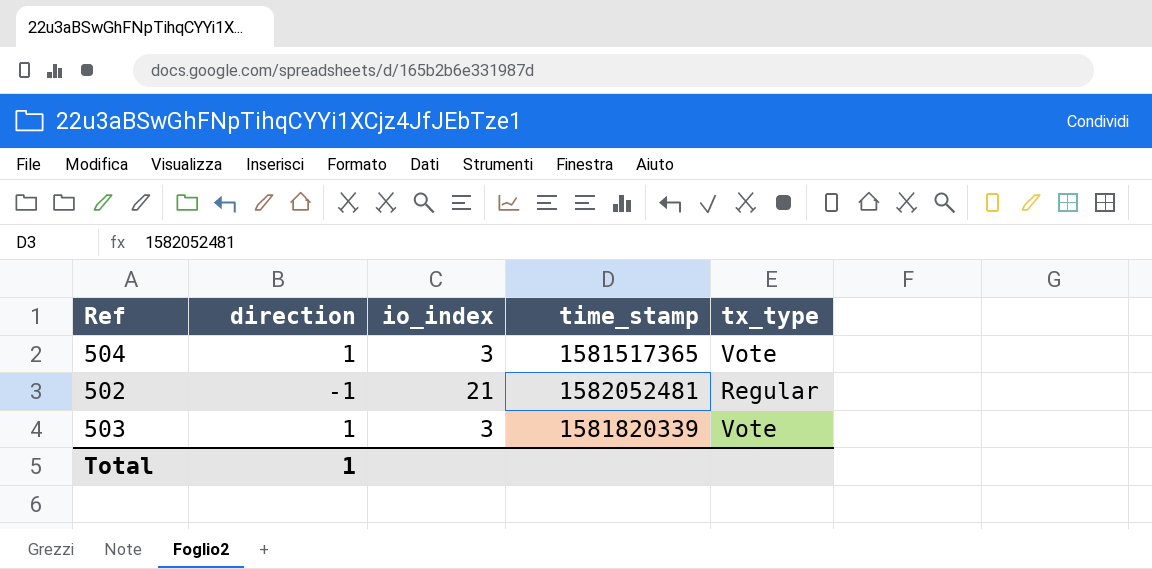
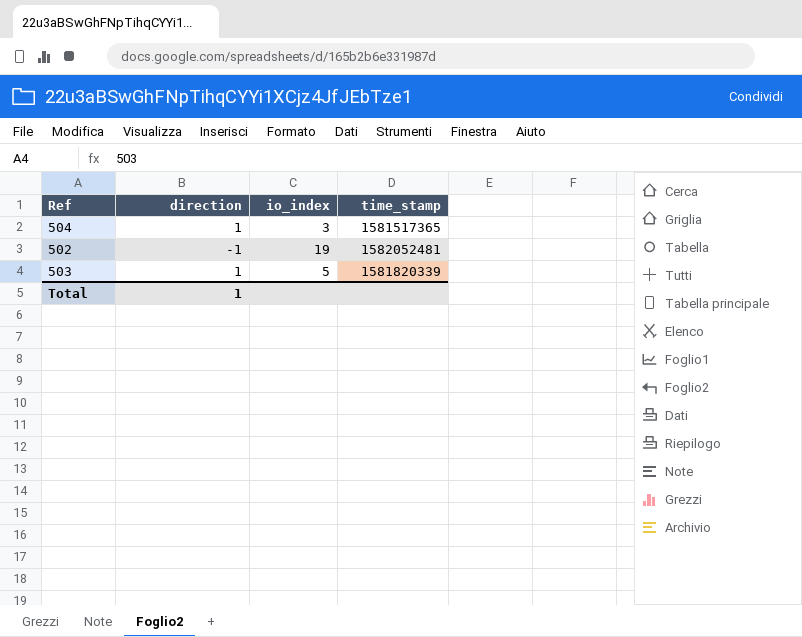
column tx_type | position: 5 -> none
502 | io_index: 21 -> 19
503 | io_index: 3 -> 5

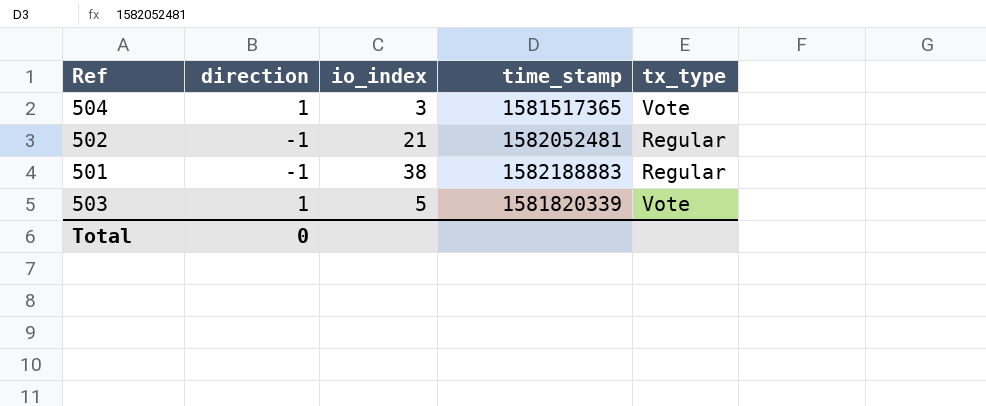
column tx_type | position: none -> 5
502 | io_index: 19 -> 21
row 501: none -> -1 | 38 | 1582188883 | Regular
Total | direction: 1 -> 0

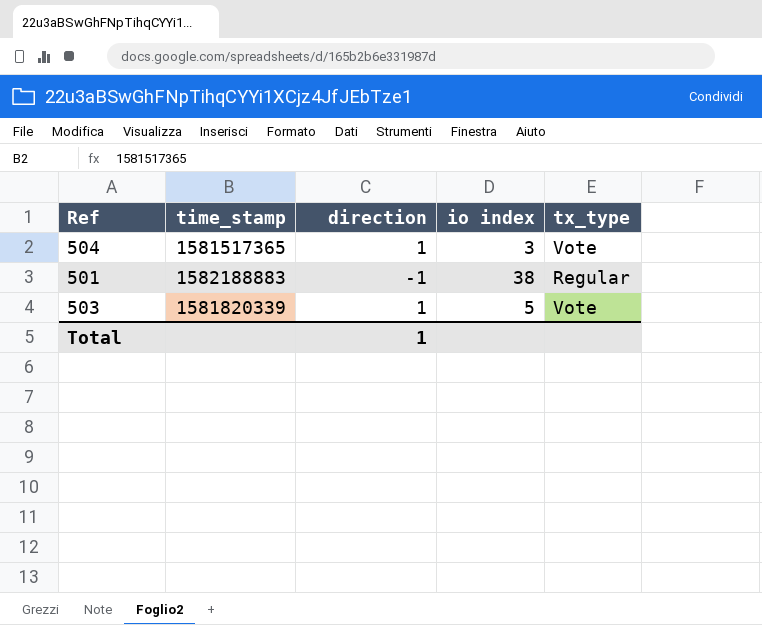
column time_stamp | position: 4 -> 2
column name: io_index -> io index
row 502: -1 | 21 | 1582052481 | Regular -> none
Total | direction: 0 -> 1

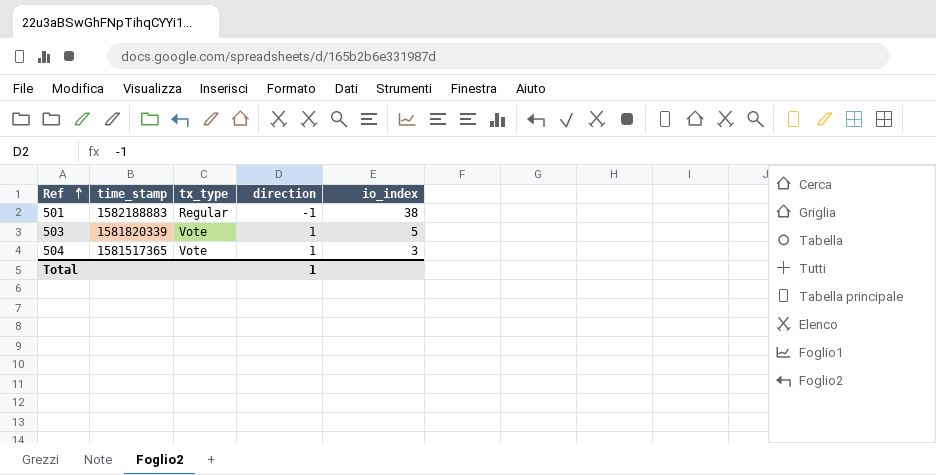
row order: none -> Ref ascending
column tx_type | position: 5 -> 3
column name: io index -> io_index

